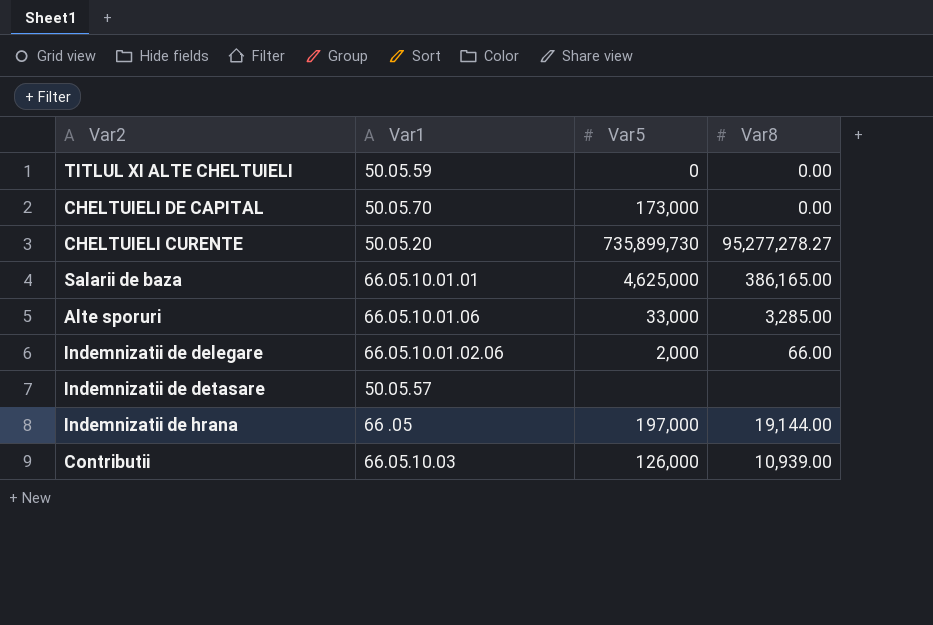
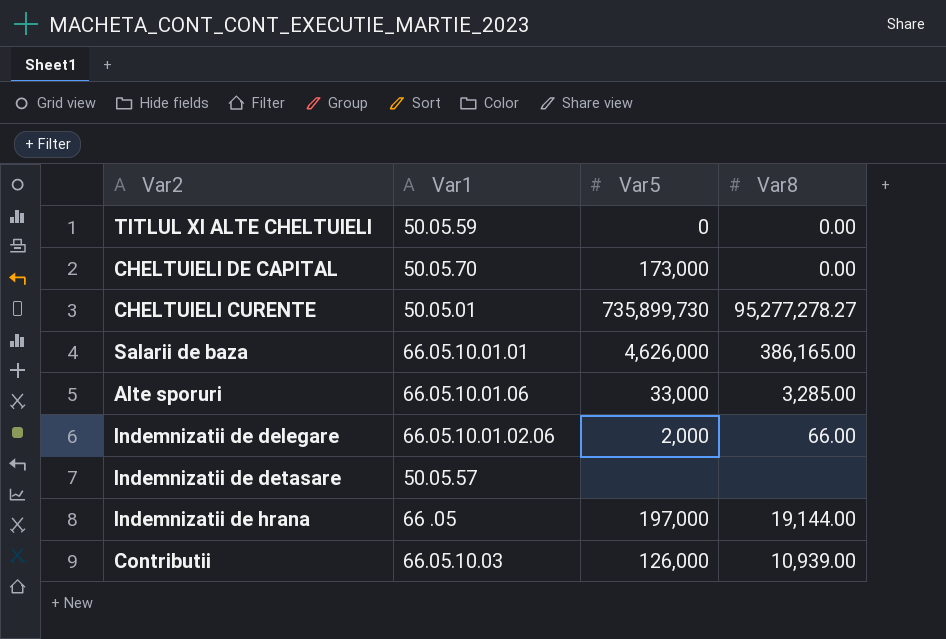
CHELTUIELI CURENTE | Var1: 50.05.20 -> 50.05.01
Salarii de baza | Var5: 4,625,000 -> 4,626,000

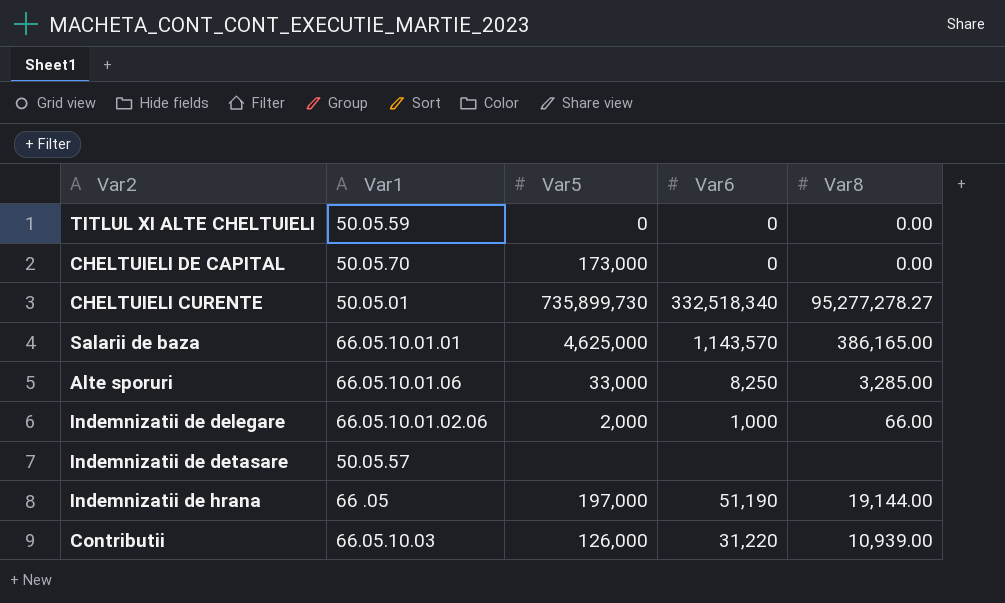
column Var6 | position: none -> 4
Salarii de baza | Var5: 4,626,000 -> 4,625,000

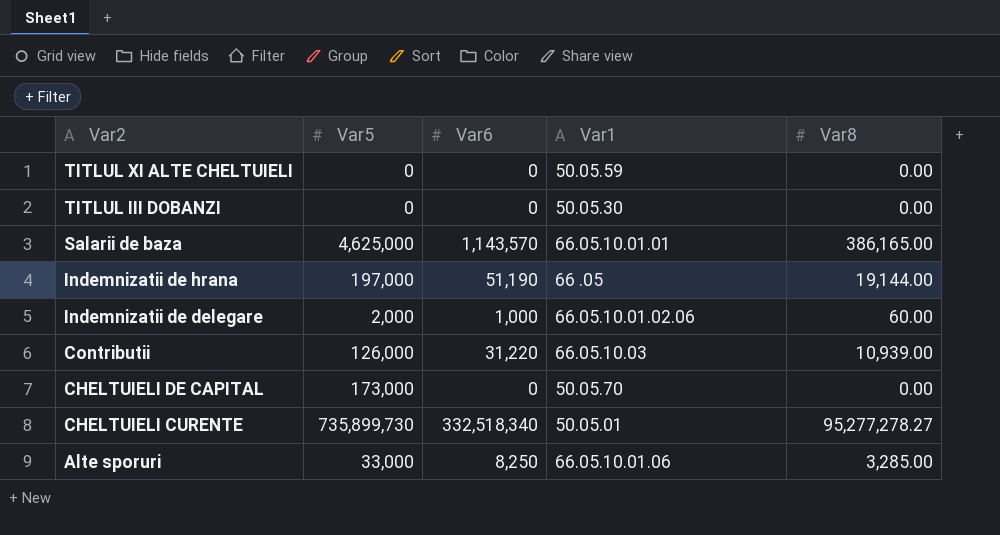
row order: none -> Var2 descending
column Var1 | position: 2 -> 4
row Indemnizatii de detasare: 50.05.57 | none | none | none -> none
row TITLUL III DOBANZI: none -> 0 | 0 | 50.05.30 | 0.00
Indemnizatii de delegare | Var8: 66.00 -> 60.00

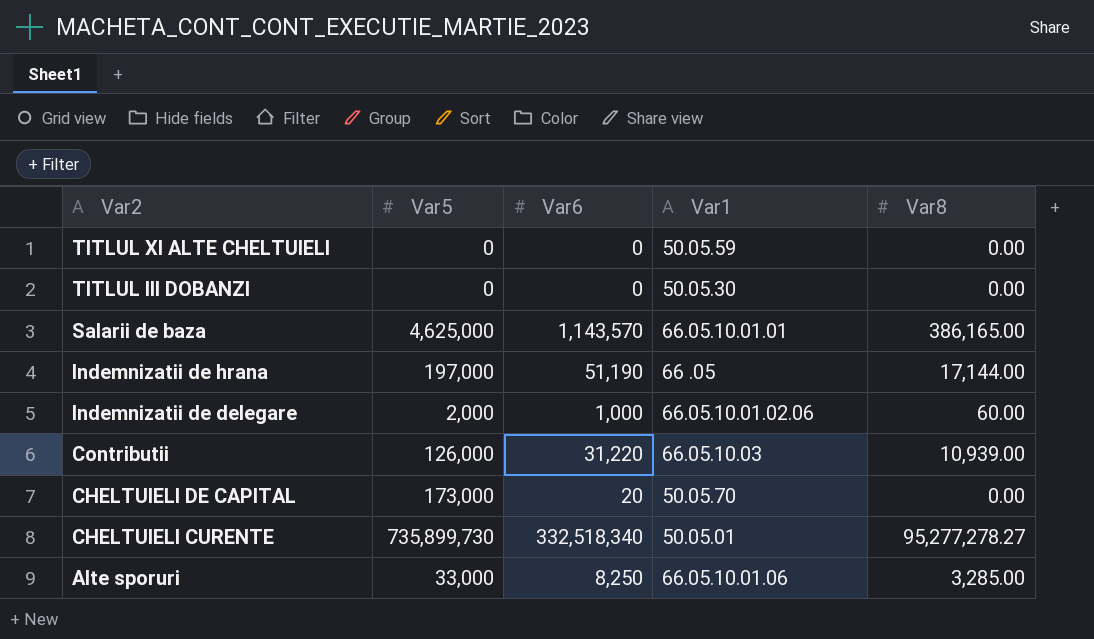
Indemnizatii de hrana | Var8: 19,144.00 -> 17,144.00
CHELTUIELI DE CAPITAL | Var6: 0 -> 20

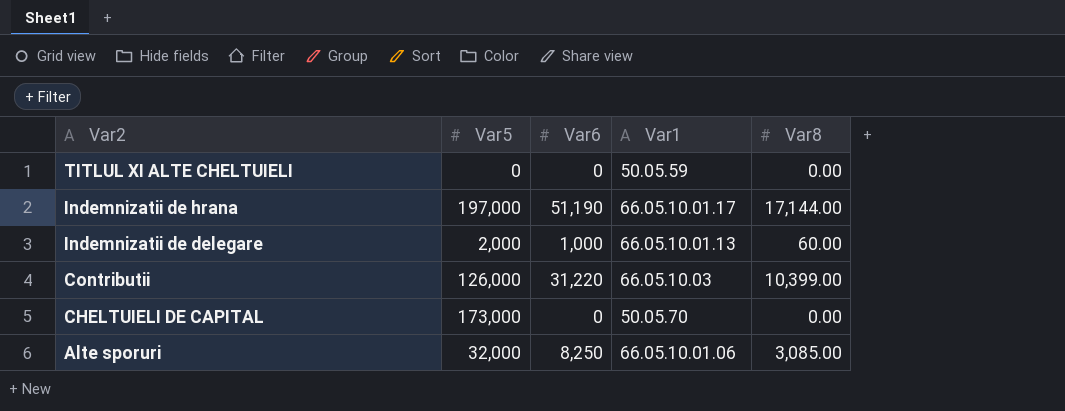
row TITLUL III DOBANZI: 0 | 0 | 50.05.30 | 0.00 -> none
row Salarii de baza: 4,625,000 | 1,143,570 | 66.05.10.01.01 | 386,165.00 -> none
row CHELTUIELI CURENTE: 735,899,730 | 332,518,340 | 50.05.01 | 95,277,278.27 -> none
Indemnizatii de hrana | Var1: 66 .05 -> 66.05.10.01.17
Indemnizatii de delegare | Var1: 66.05.10.01.02.06 -> 66.05.10.01.13
Contributii | Var8: 10,939.00 -> 10,399.00
CHELTUIELI DE CAPITAL | Var6: 20 -> 0
Alte sporuri | Var5: 33,000 -> 32,000
Alte sporuri | Var8: 3,285.00 -> 3,085.00

